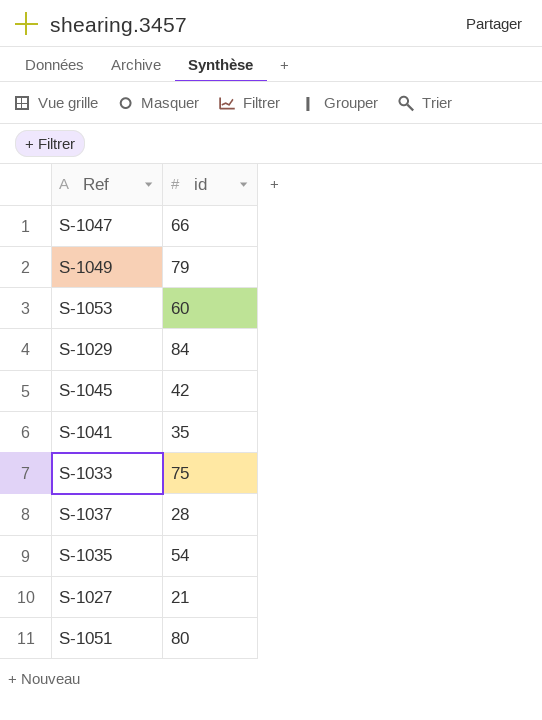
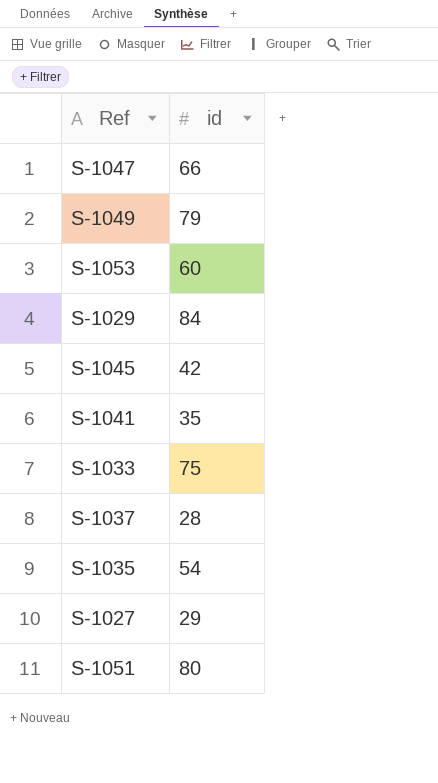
S-1027 | id: 21 -> 29

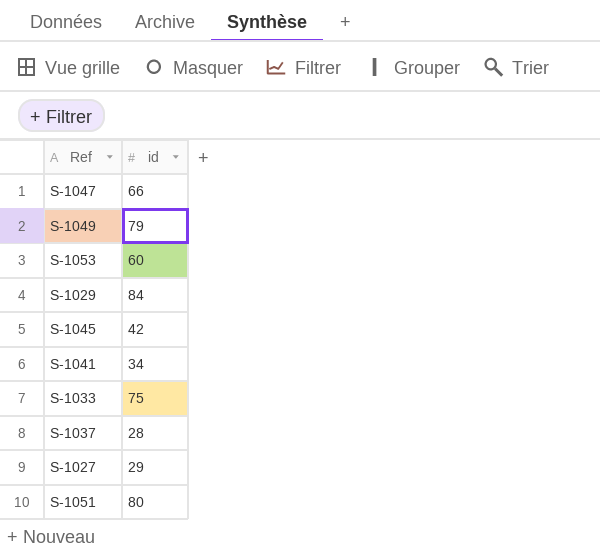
row S-1035: 54 -> none
S-1041 | id: 35 -> 34

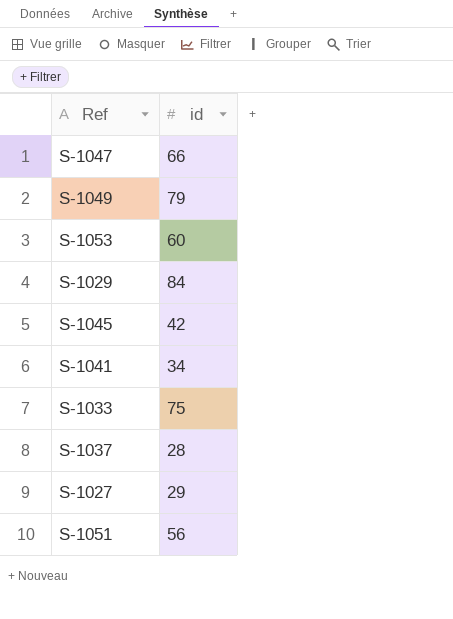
S-1051 | id: 80 -> 56

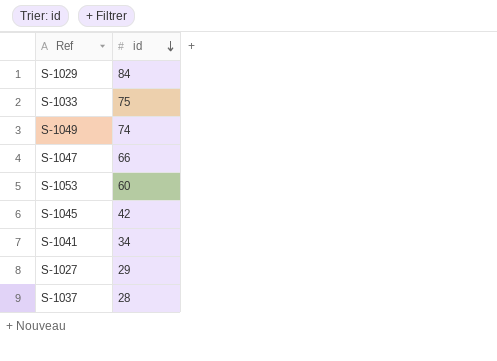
row order: none -> id descending
row S-1051: 56 -> none
S-1049 | id: 79 -> 74

